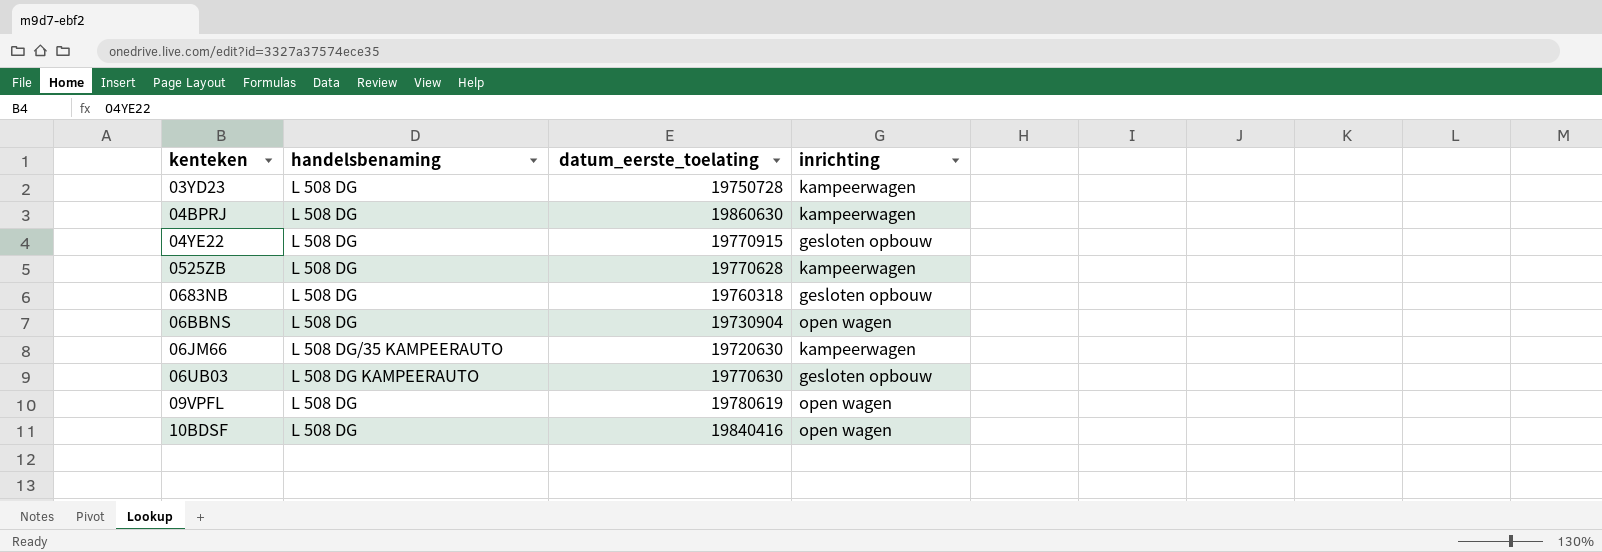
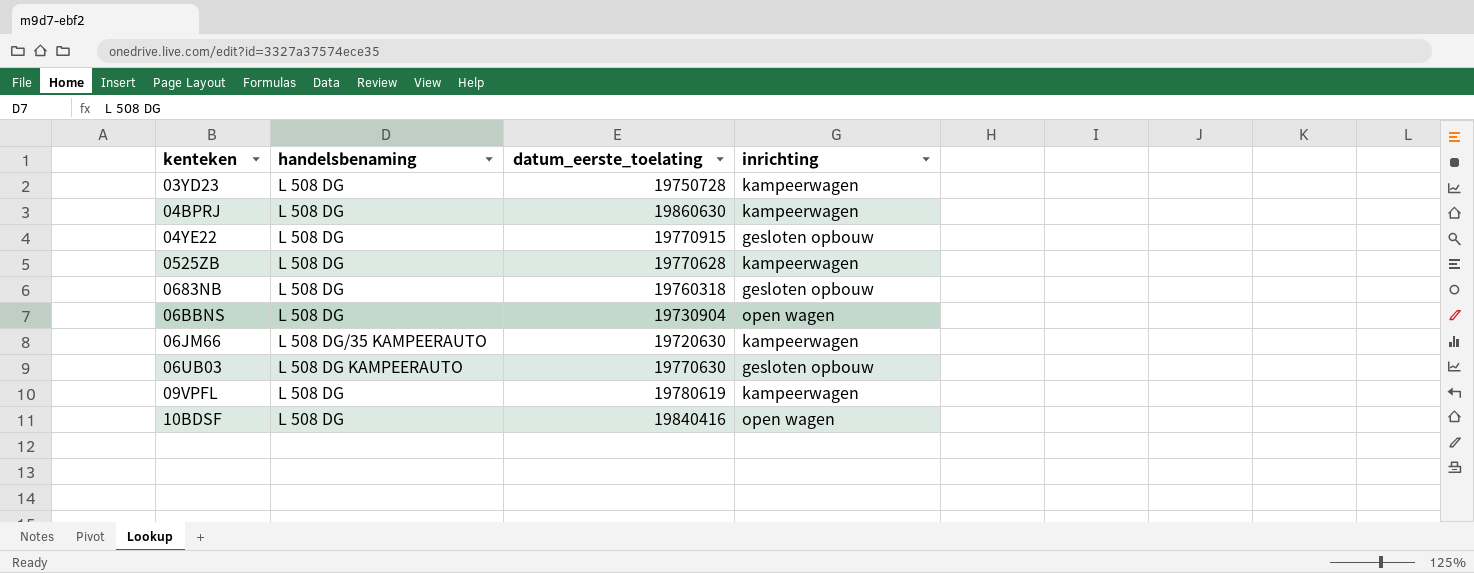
09VPFL | inrichting: open wagen -> kampeerwagen

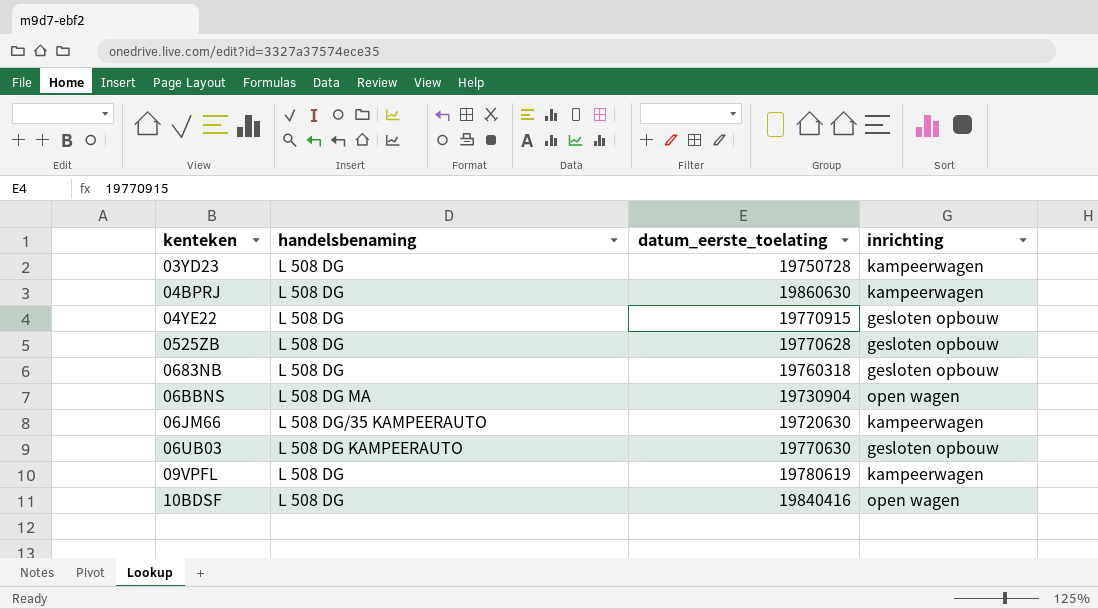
0525ZB | inrichting: kampeerwagen -> gesloten opbouw
06BBNS | handelsbenaming: L 508 DG -> L 508 DG MA

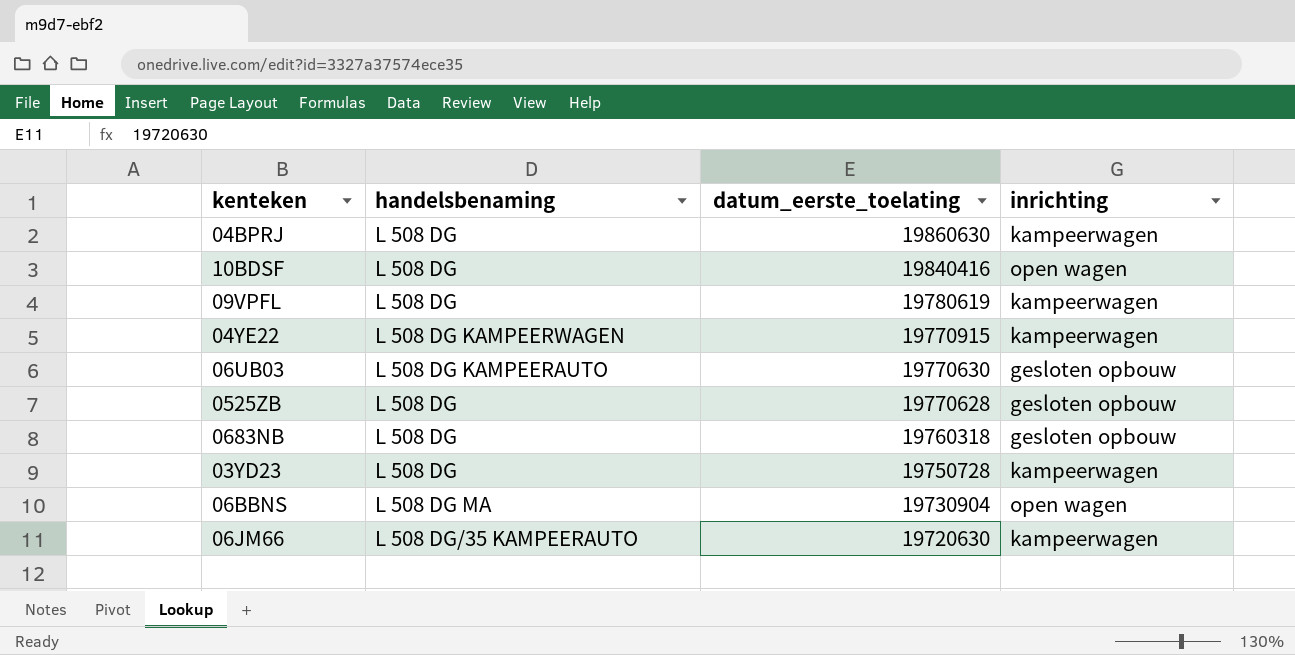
row order: none -> datum_eerste_toelating descending
04YE22 | handelsbenaming: L 508 DG -> L 508 DG KAMPEERWAGEN
04YE22 | inrichting: gesloten opbouw -> kampeerwagen

